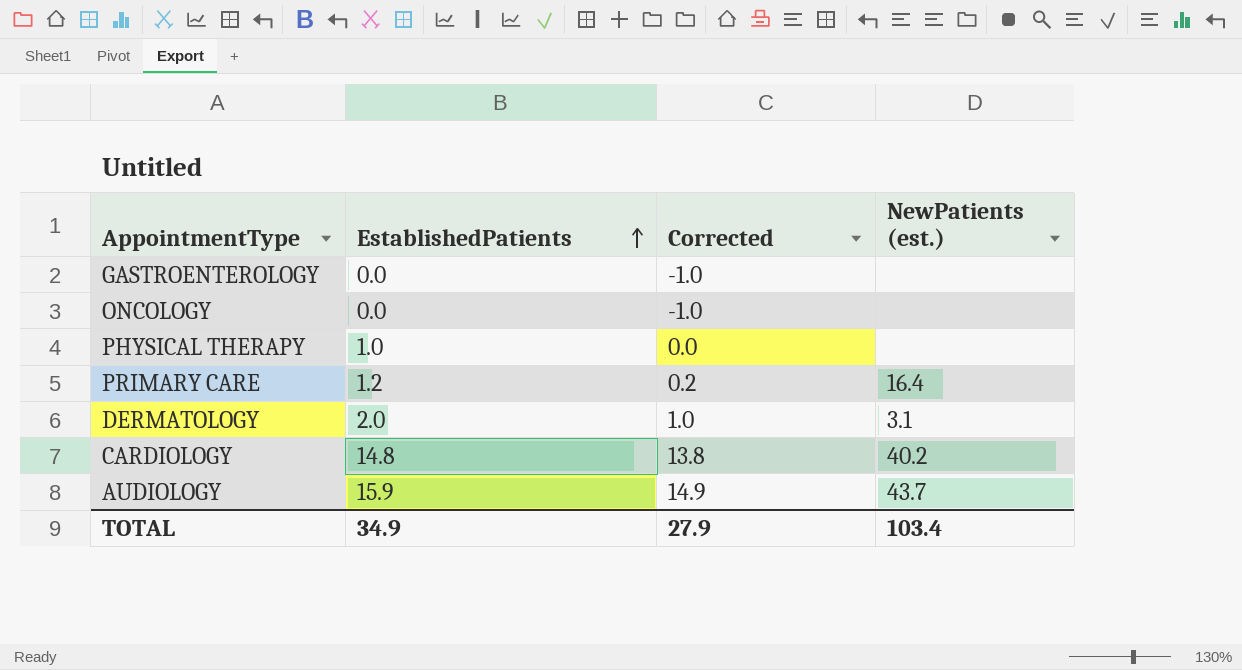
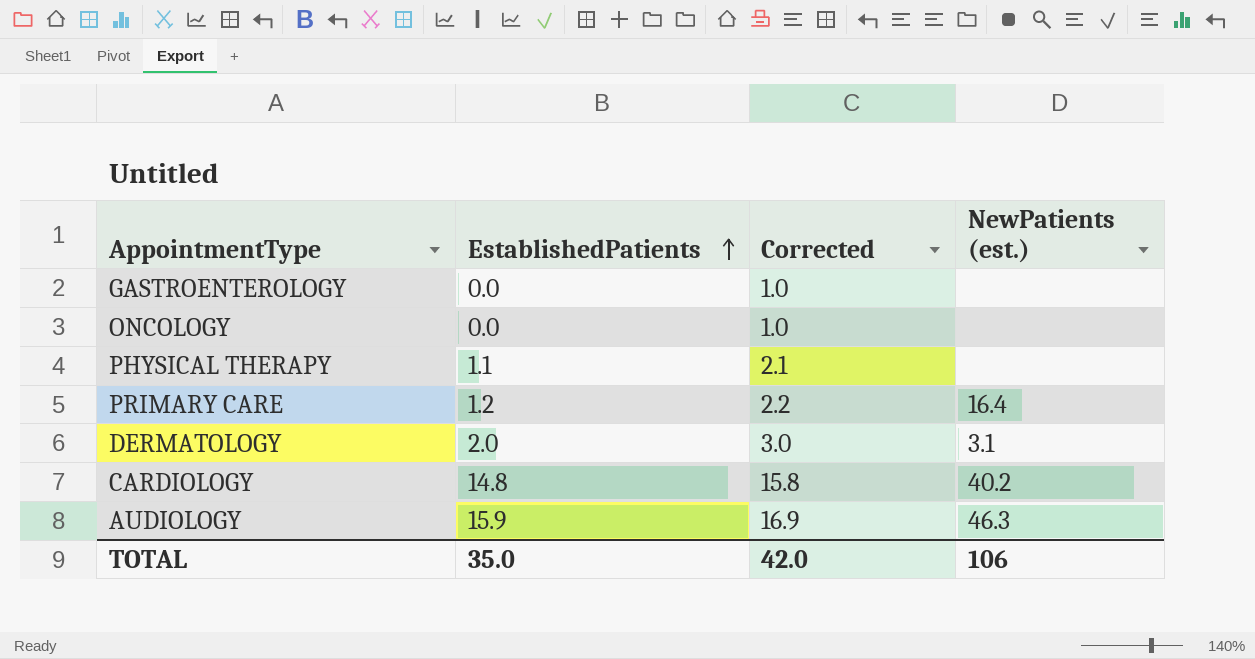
column Corrected | formula: [EstablishedPatients] - 1 -> [EstablishedPatients] + 1
PHYSICAL THERAPY | EstablishedPatients: 1.0 -> 1.1
AUDIOLOGY | NewPatients (est.): 43.7 -> 46.3
TOTAL | EstablishedPatients: 34.9 -> 35.0
TOTAL | Corrected: 27.9 -> 42.0
TOTAL | NewPatients (est.): 103.4 -> 106

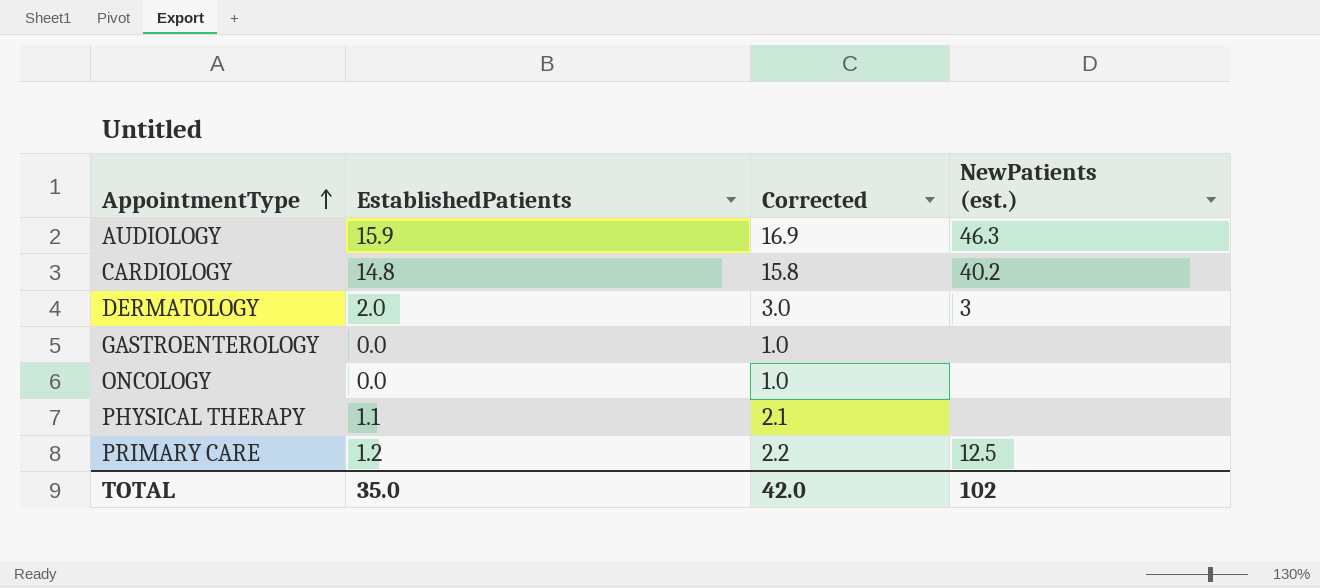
row order: EstablishedPatients ascending -> AppointmentType ascending
DERMATOLOGY | NewPatients (est.): 3.1 -> 3
PRIMARY CARE | NewPatients (est.): 16.4 -> 12.5
TOTAL | NewPatients (est.): 106 -> 102

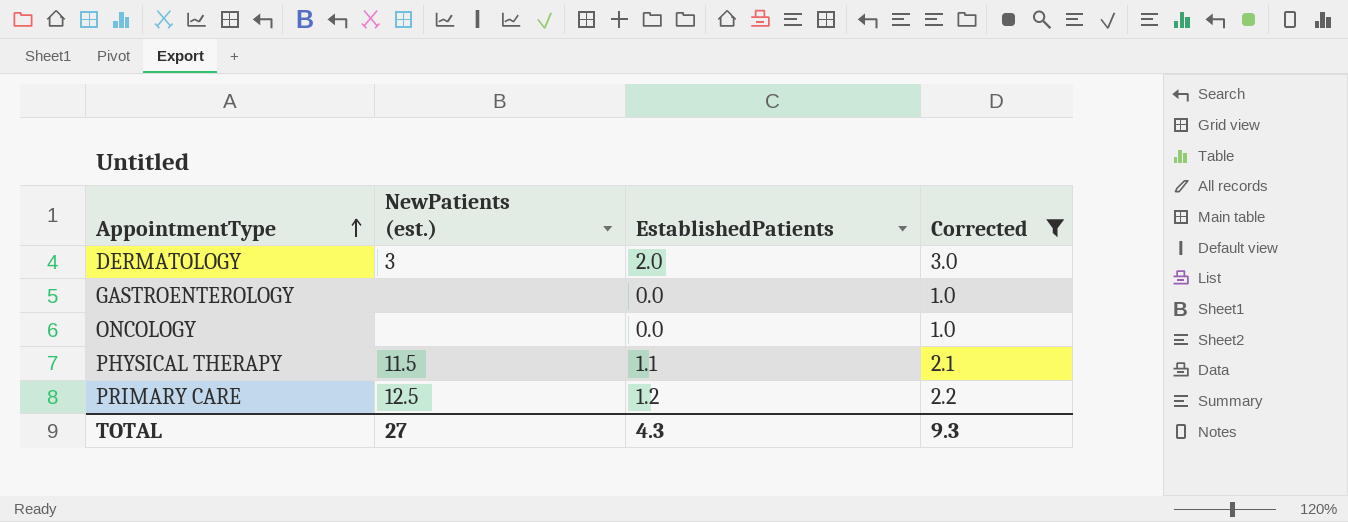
filter: none -> Corrected <= 3.0
column NewPatients (est.) | position: 4 -> 2
PHYSICAL THERAPY | NewPatients (est.): none -> 11.5
TOTAL | NewPatients (est.): 102 -> 27
TOTAL | EstablishedPatients: 35.0 -> 4.3
TOTAL | Corrected: 42.0 -> 9.3

